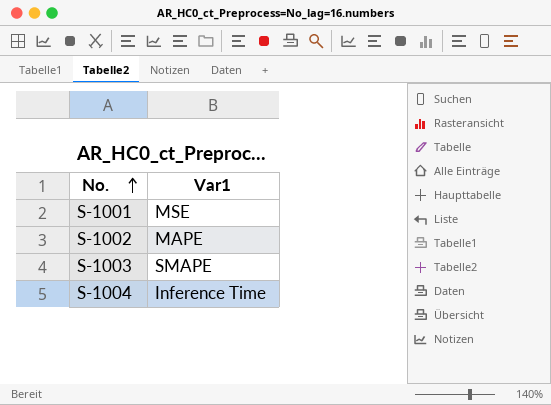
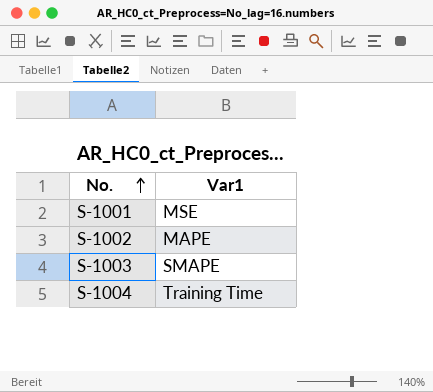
S-1004 | Var1: Inference Time -> Training Time

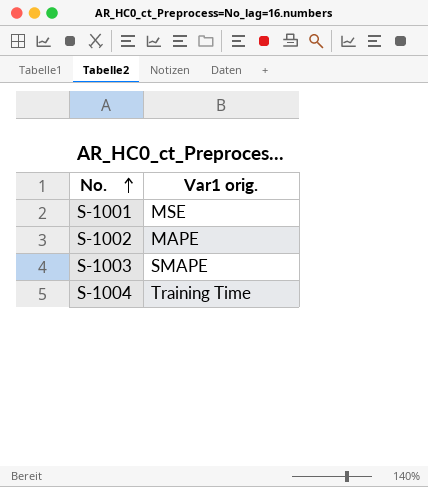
column name: Var1 -> Var1 orig.

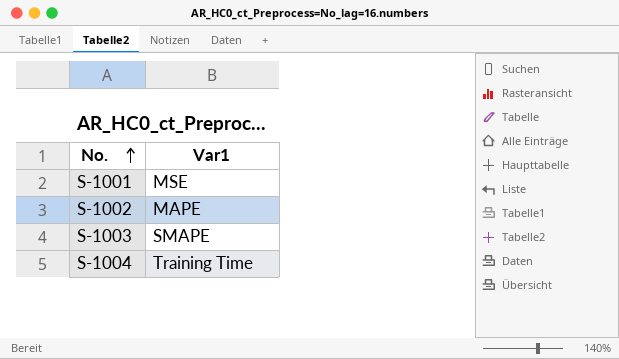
column name: Var1 orig. -> Var1

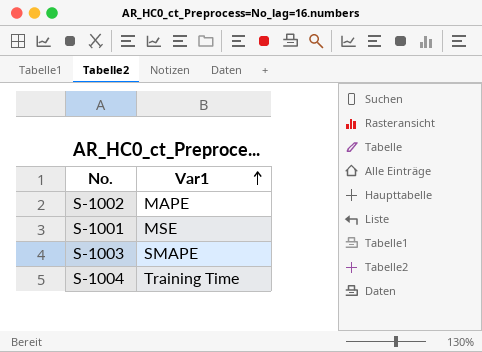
row order: No. ascending -> Var1 ascending

